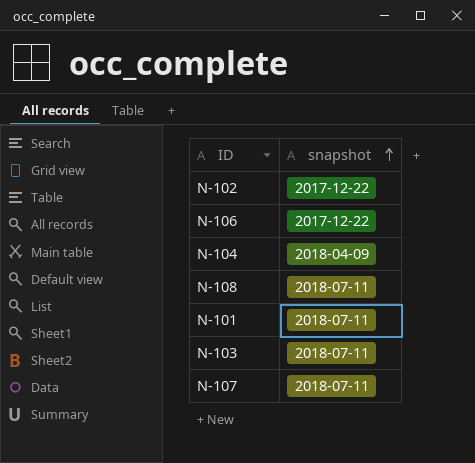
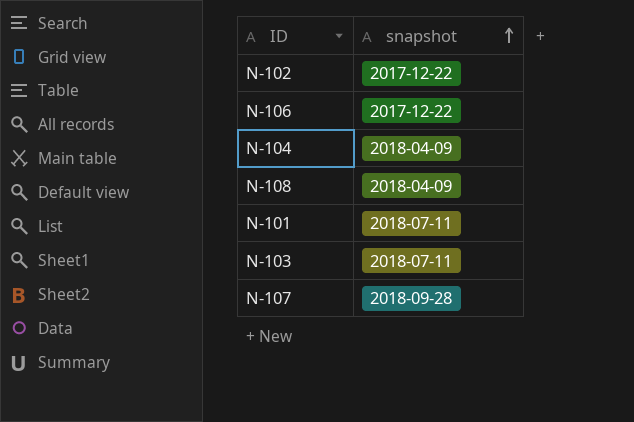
N-108 | snapshot: 2018-07-11 -> 2018-04-09
N-107 | snapshot: 2018-07-11 -> 2018-09-28

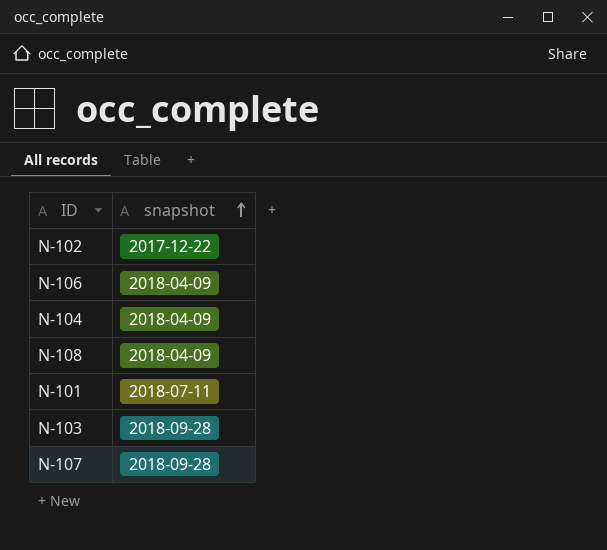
N-106 | snapshot: 2017-12-22 -> 2018-04-09
N-103 | snapshot: 2018-07-11 -> 2018-09-28

